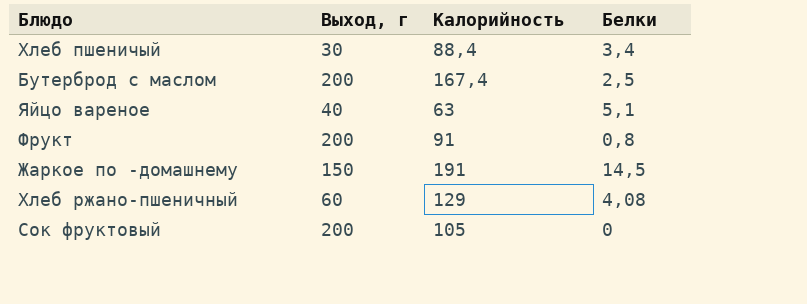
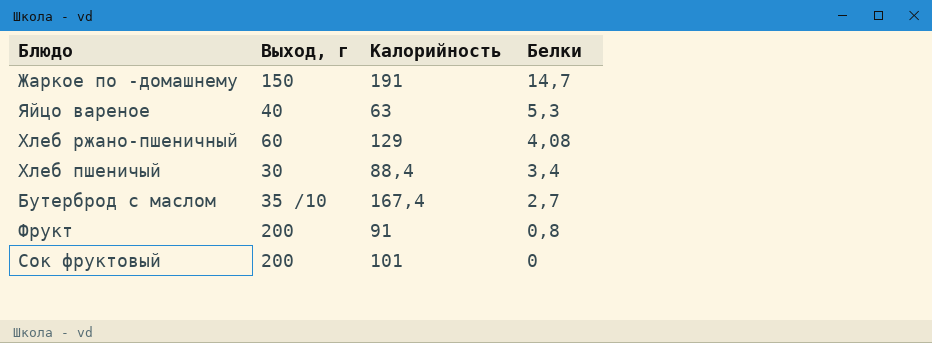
row order: none -> Белки descending
Жаркое по -домашнему | Белки: 14,5 -> 14,7
Яйцо вареное | Белки: 5,1 -> 5,3
Бутерброд с маслом | Выход, г: 200 -> 35 /10
Бутерброд с маслом | Белки: 2,5 -> 2,7
Сок фруктовый | Калорийность: 105 -> 101

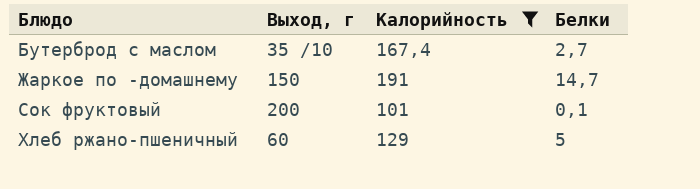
filter: none -> Калорийность >= 101
row order: Белки descending -> Блюдо ascending
Сок фруктовый | Белки: 0 -> 0,1
Хлеб ржано-пшеничный | Белки: 4,08 -> 5

